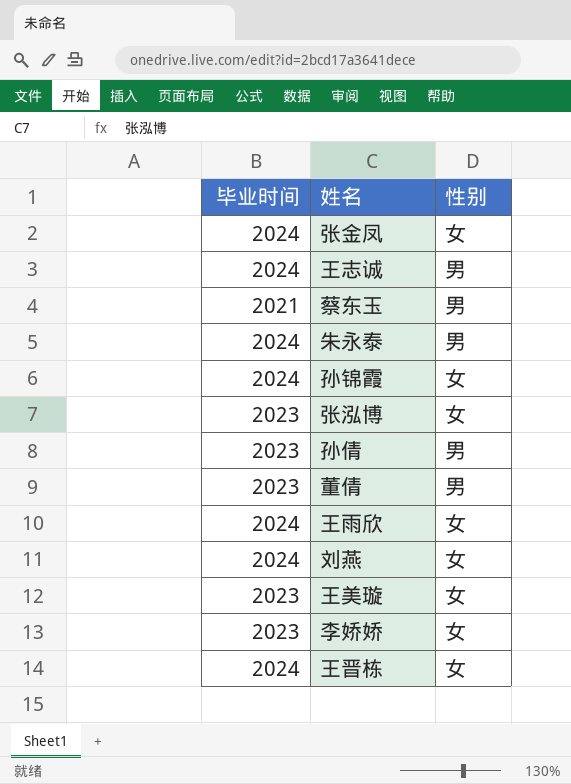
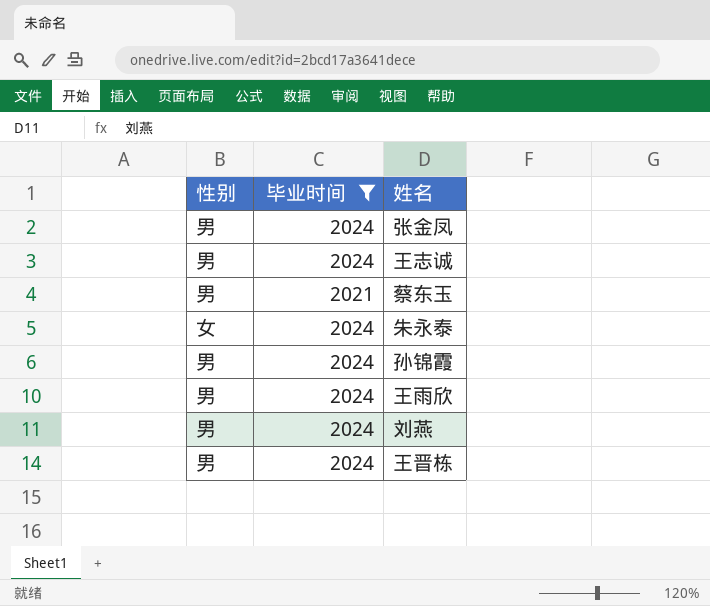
filter: none -> 毕业时间 != 2023
column 性别 | position: 3 -> 1
张金凤 | 性别: 女 -> 男
朱永泰 | 性别: 男 -> 女
孙锦霞 | 性别: 女 -> 男
王雨欣 | 性别: 女 -> 男
刘燕 | 性别: 女 -> 男
王晋栋 | 性别: 女 -> 男

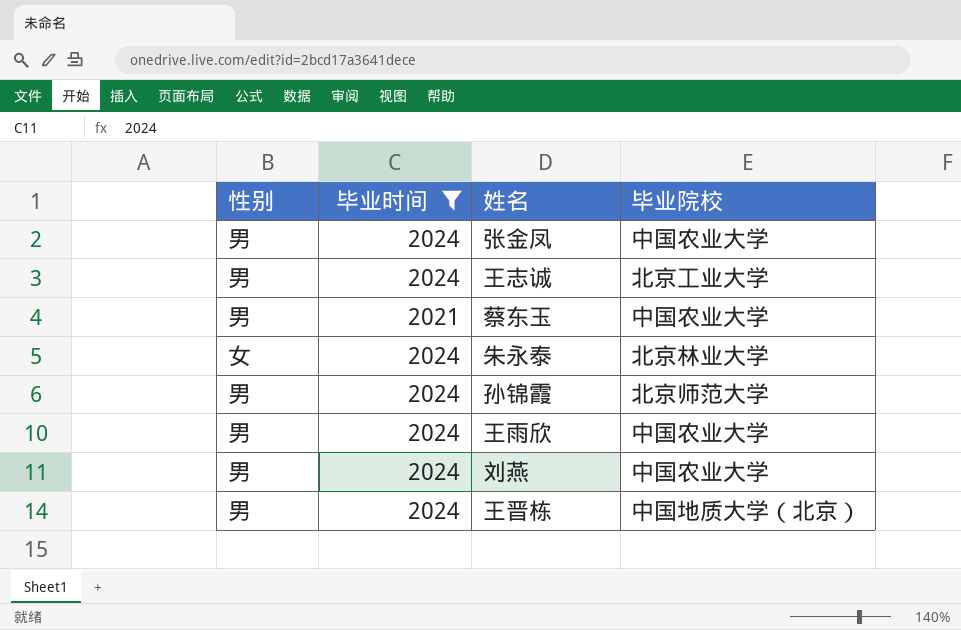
column 毕业院校 | position: none -> 4

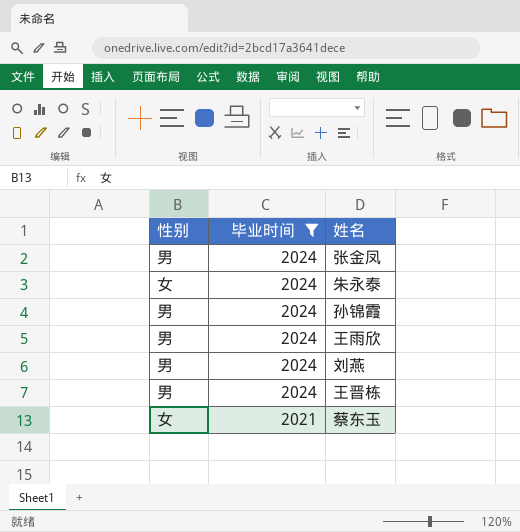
row order: none -> 毕业时间 descending
column 毕业院校 | position: 4 -> none
row 王志诚: 男 | 2024 | 北京工业大学 -> none
蔡东玉 | 性别: 男 -> 女

